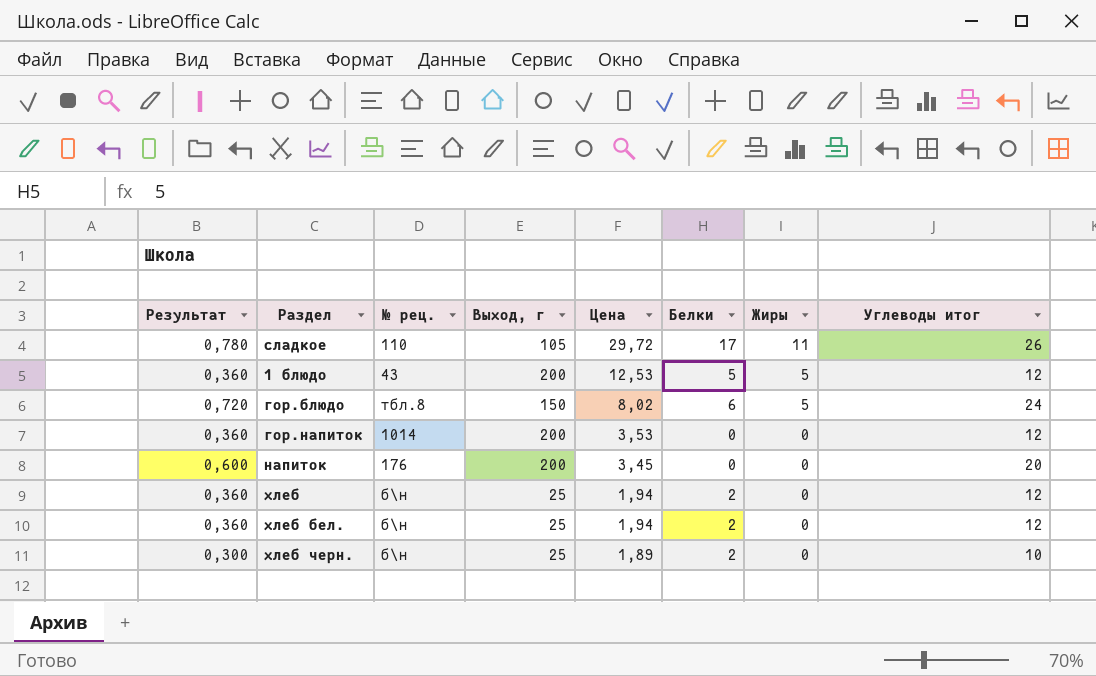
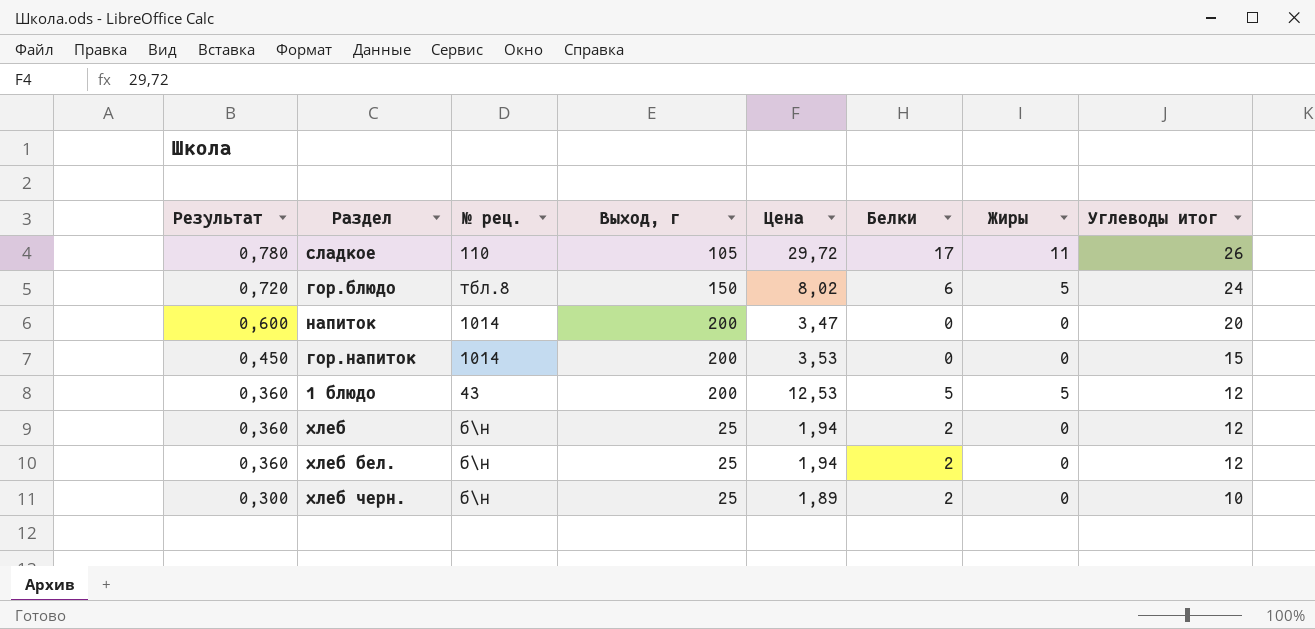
row order: Цена descending -> Результат descending
напиток | № рец.: 176 -> 1014
напиток | Цена: 3,45 -> 3,47
гор.напиток | Результат: 0,360 -> 0,450
гор.напиток | Углеводы итог: 12 -> 15

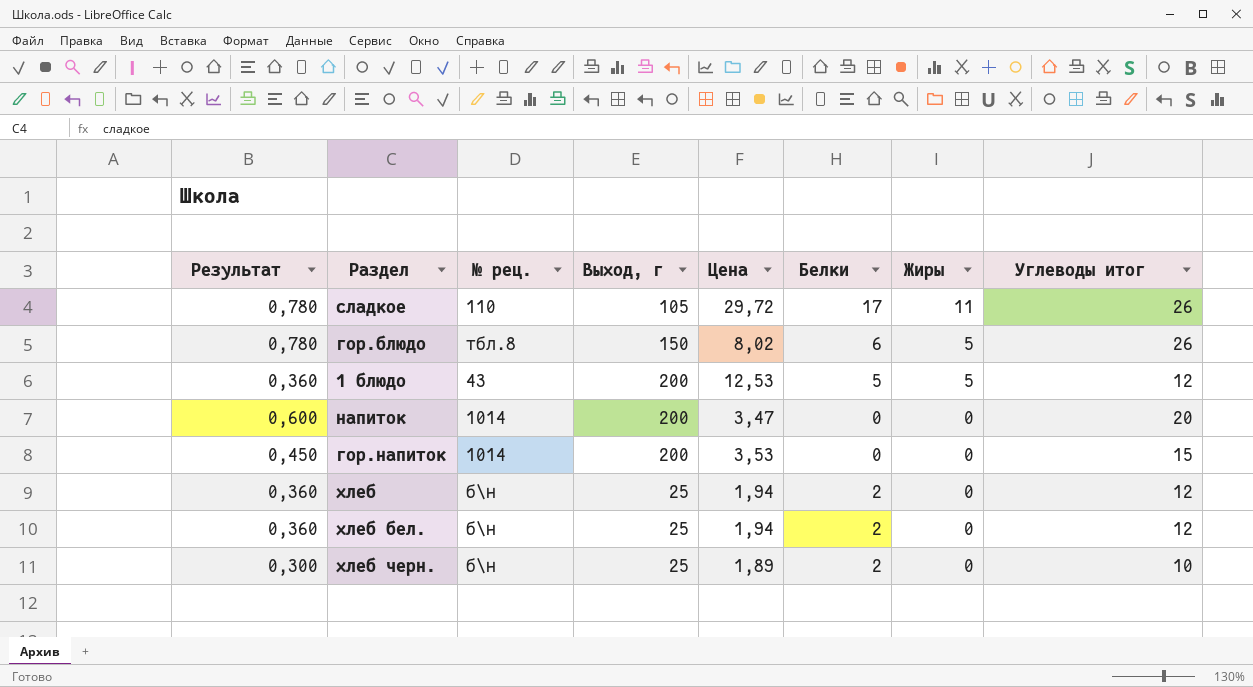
row order: Результат descending -> Жиры descending
гор.блюдо | Результат: 0,720 -> 0,780
гор.блюдо | Углеводы итог: 24 -> 26

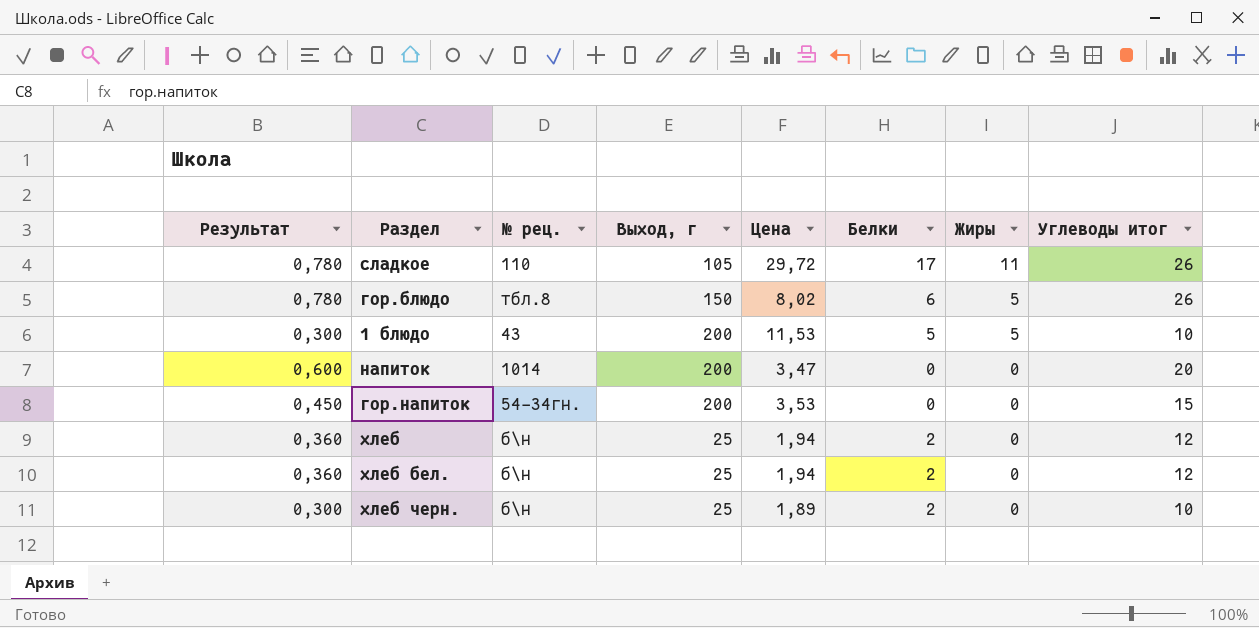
1 блюдо | Результат: 0,360 -> 0,300
1 блюдо | Цена: 12,53 -> 11,53
1 блюдо | Углеводы итог: 12 -> 10
гор.напиток | № рец.: 1014 -> 54-34гн.

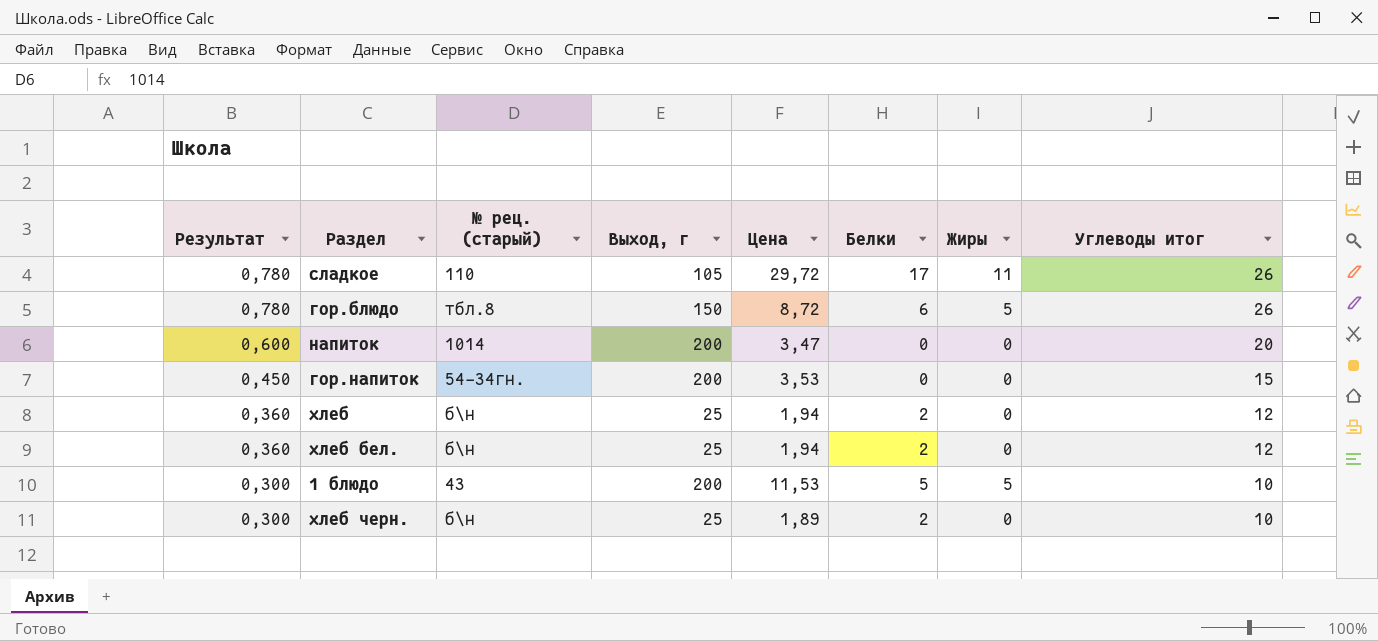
row order: Жиры descending -> Результат descending
column name: № рец. -> № рец. (старый)
гор.блюдо | Цена: 8,02 -> 8,72

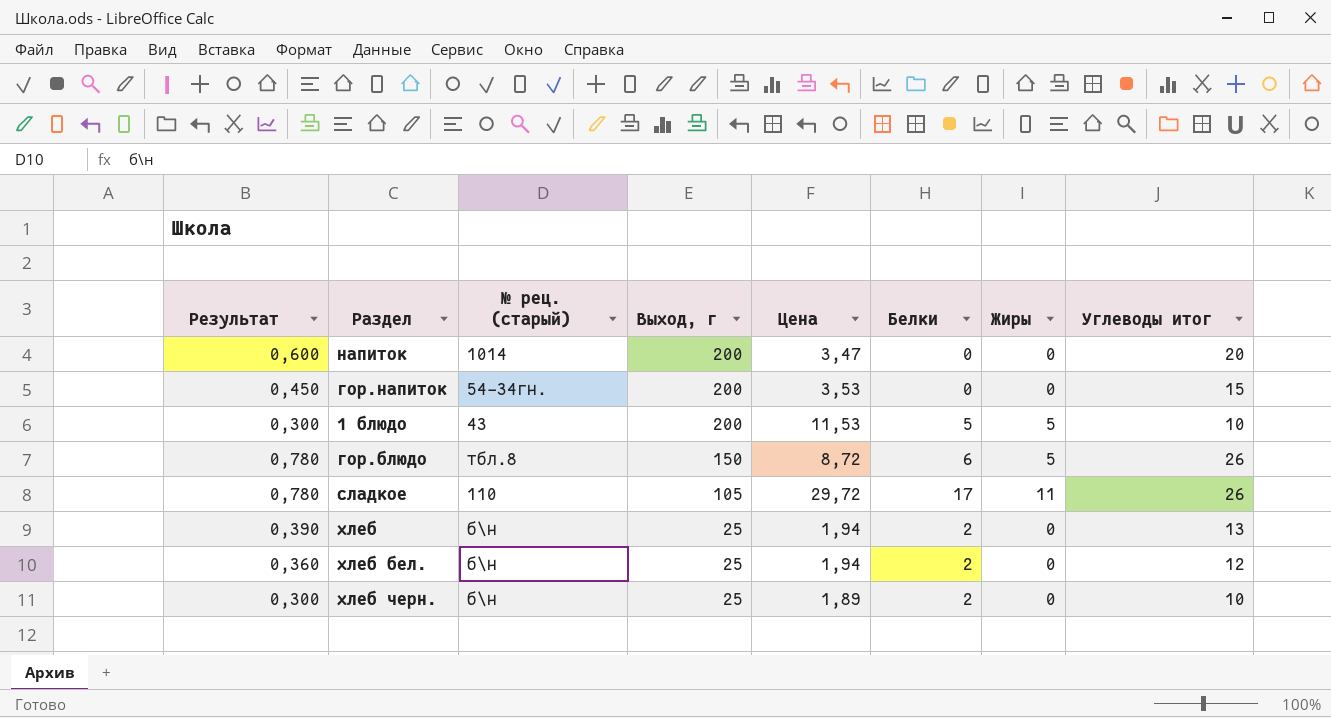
row order: Результат descending -> Выход, г descending
хлеб | Результат: 0,360 -> 0,390
хлеб | Углеводы итог: 12 -> 13

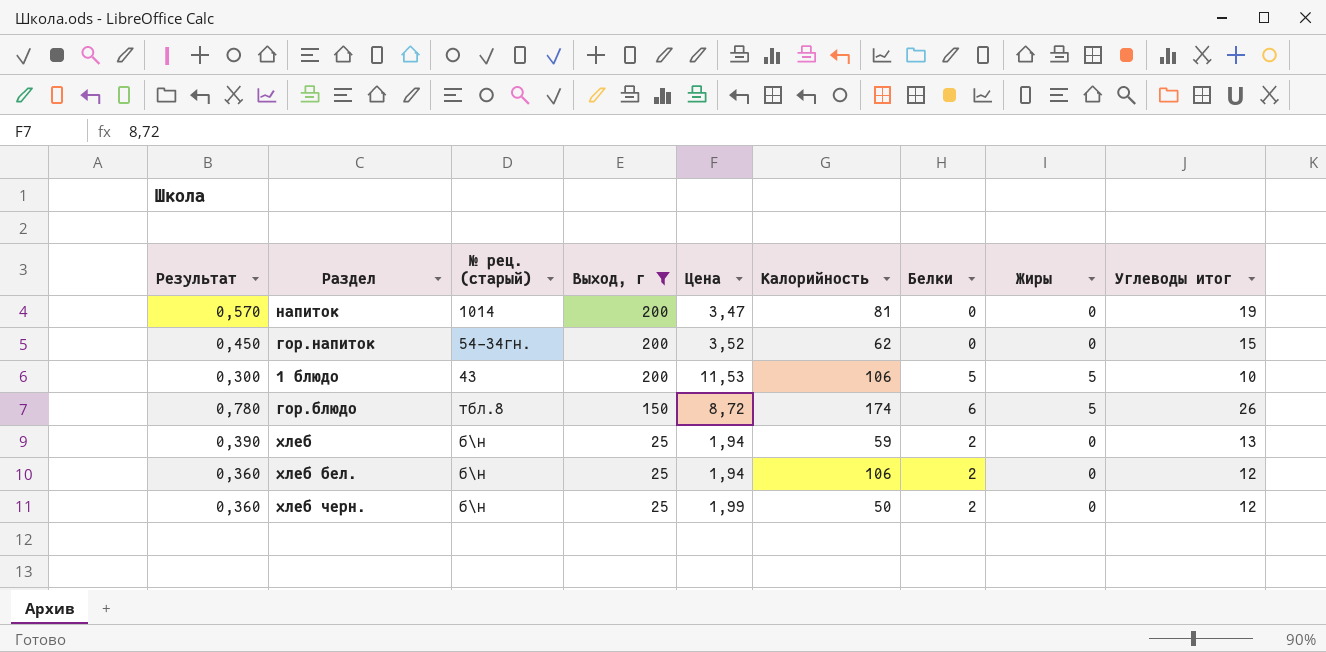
filter: none -> Выход, г != 105
column Калорийность | position: none -> 6
напиток | Результат: 0,600 -> 0,570
напиток | Углеводы итог: 20 -> 19
гор.напиток | Цена: 3,53 -> 3,52
хлеб черн. | Результат: 0,300 -> 0,360
хлеб черн. | Цена: 1,89 -> 1,99
хлеб черн. | Углеводы итог: 10 -> 12

